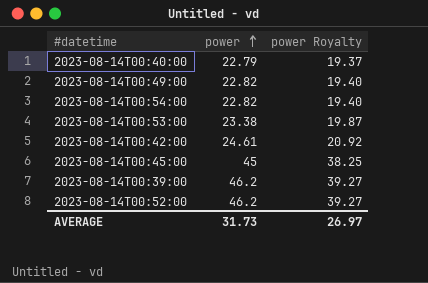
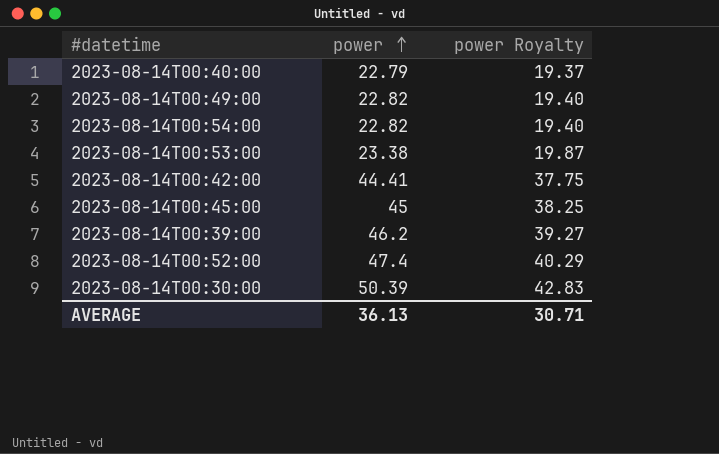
2023-08-14T00:42:00 | power: 24.61 -> 44.41
2023-08-14T00:42:00 | power Royalty: 20.92 -> 37.75
2023-08-14T00:52:00 | power: 46.2 -> 47.4
2023-08-14T00:52:00 | power Royalty: 39.27 -> 40.29
row 2023-08-14T00:30:00: none -> 50.39 | 42.83
AVERAGE | power: 31.73 -> 36.13
AVERAGE | power Royalty: 26.97 -> 30.71

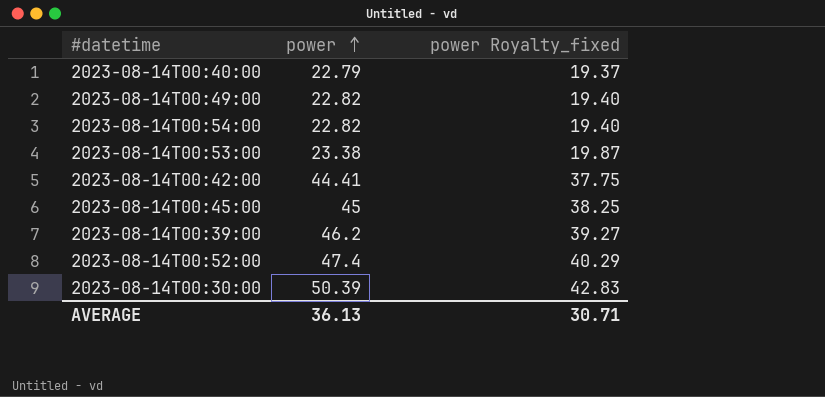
column name: power Royalty -> power Royalty_fixed

